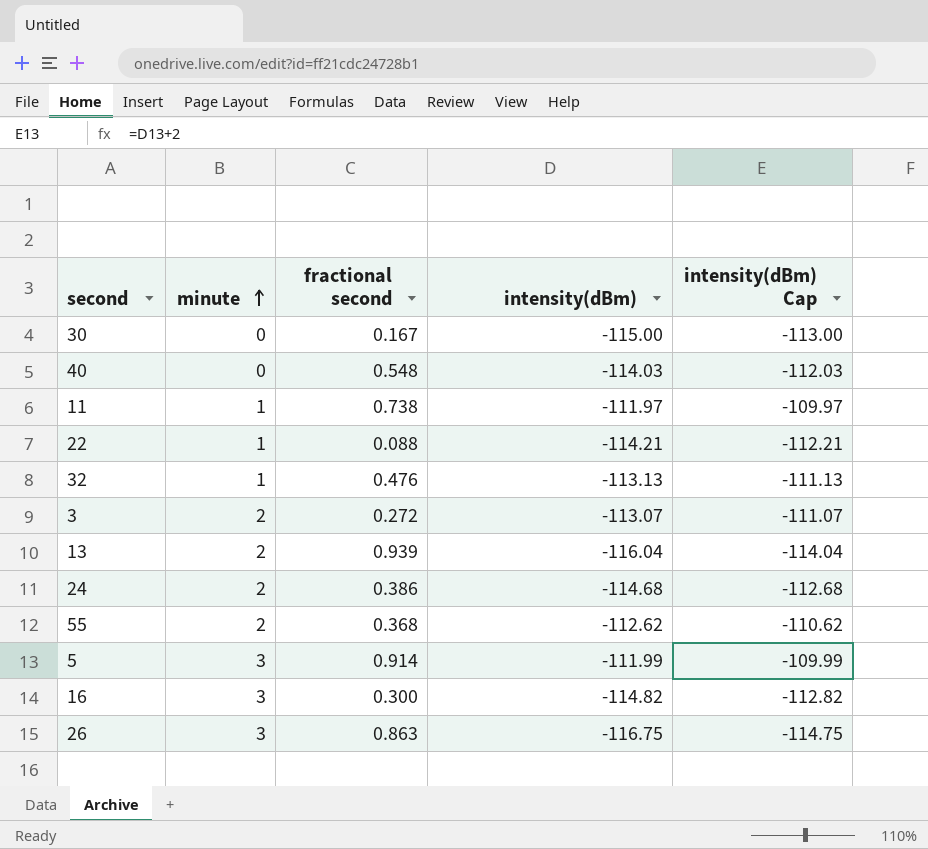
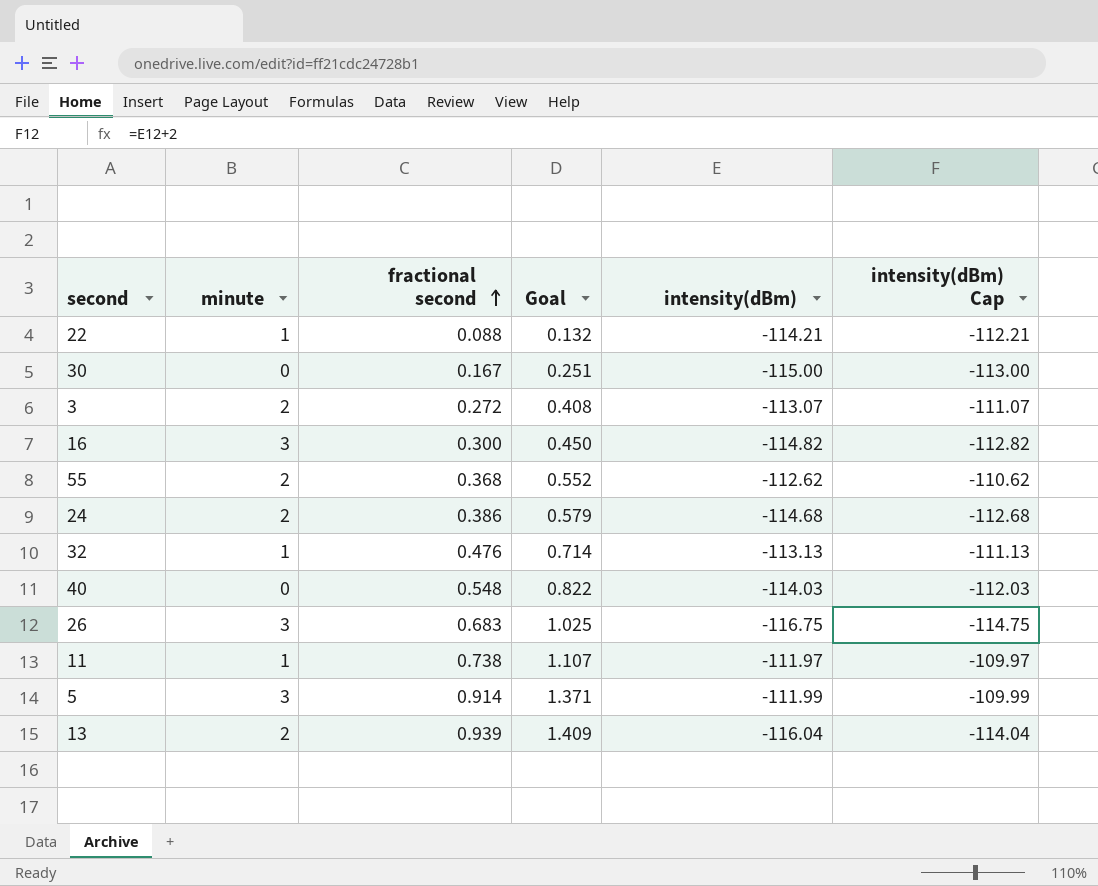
row order: minute ascending -> fractional second ascending
column Goal | formula: none -> [fractional second] * 1.5
26 | fractional second: 0.863 -> 0.683

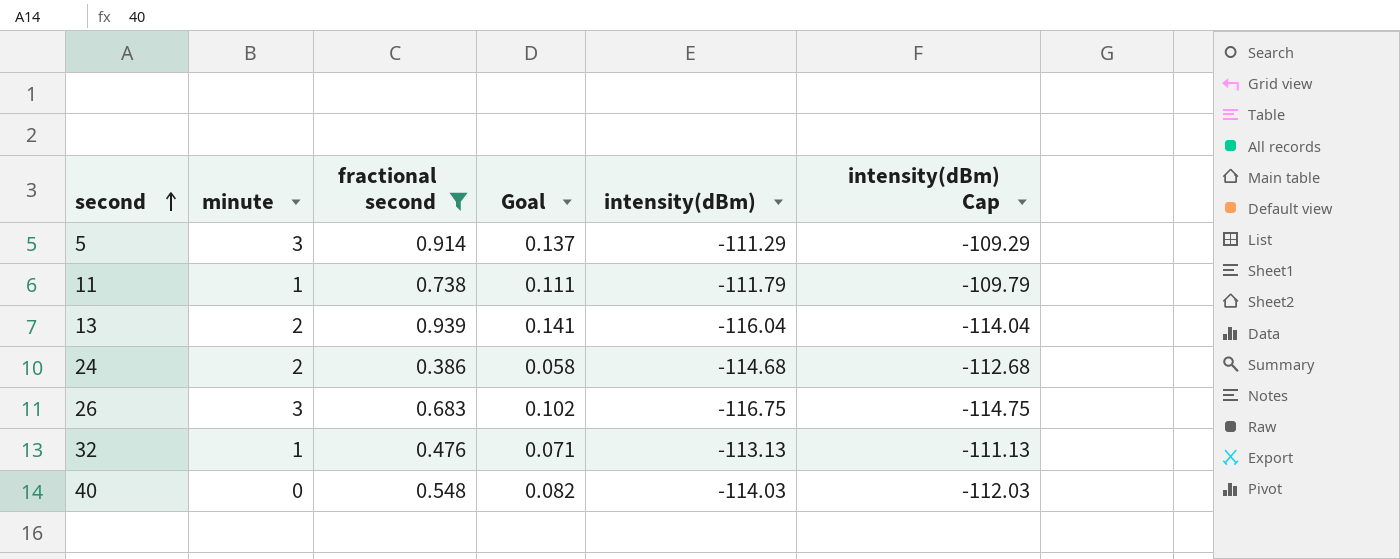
filter: none -> fractional second >= 0.386
row order: fractional second ascending -> second ascending
column Goal | formula: [fractional second] * 1.5 -> [fractional second] * 0.15
5 | intensity(dBm): -111.99 -> -111.29
5 | intensity(dBm) Cap: -109.99 -> -109.29
11 | intensity(dBm): -111.97 -> -111.79
11 | intensity(dBm) Cap: -109.97 -> -109.79

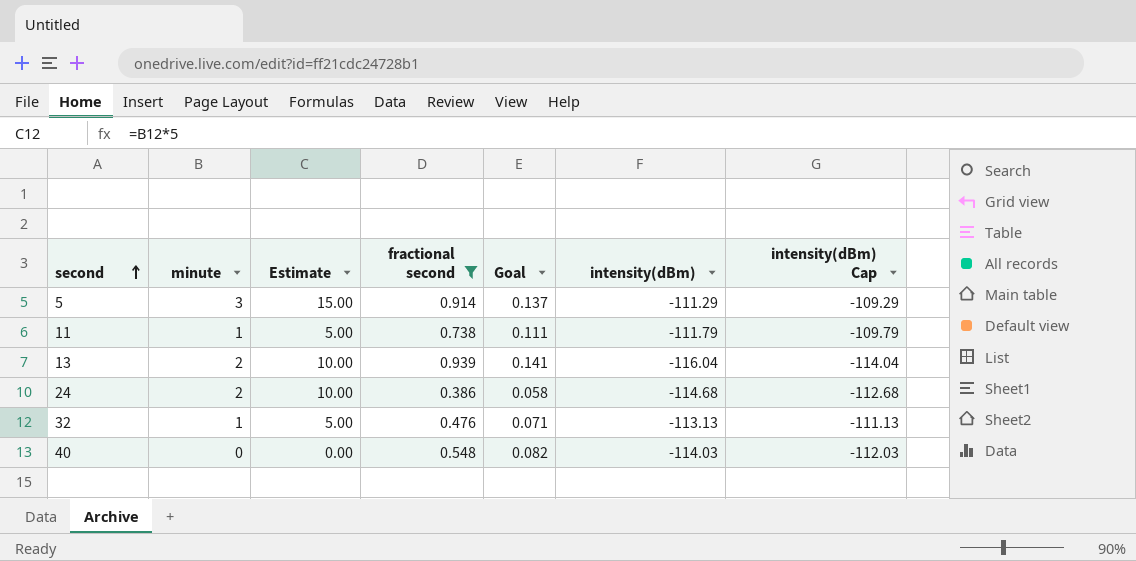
column Estimate | formula: none -> [minute] * 5
row 26: 3 | 0.683 | 0.102 | -116.75 | -114.75 -> none

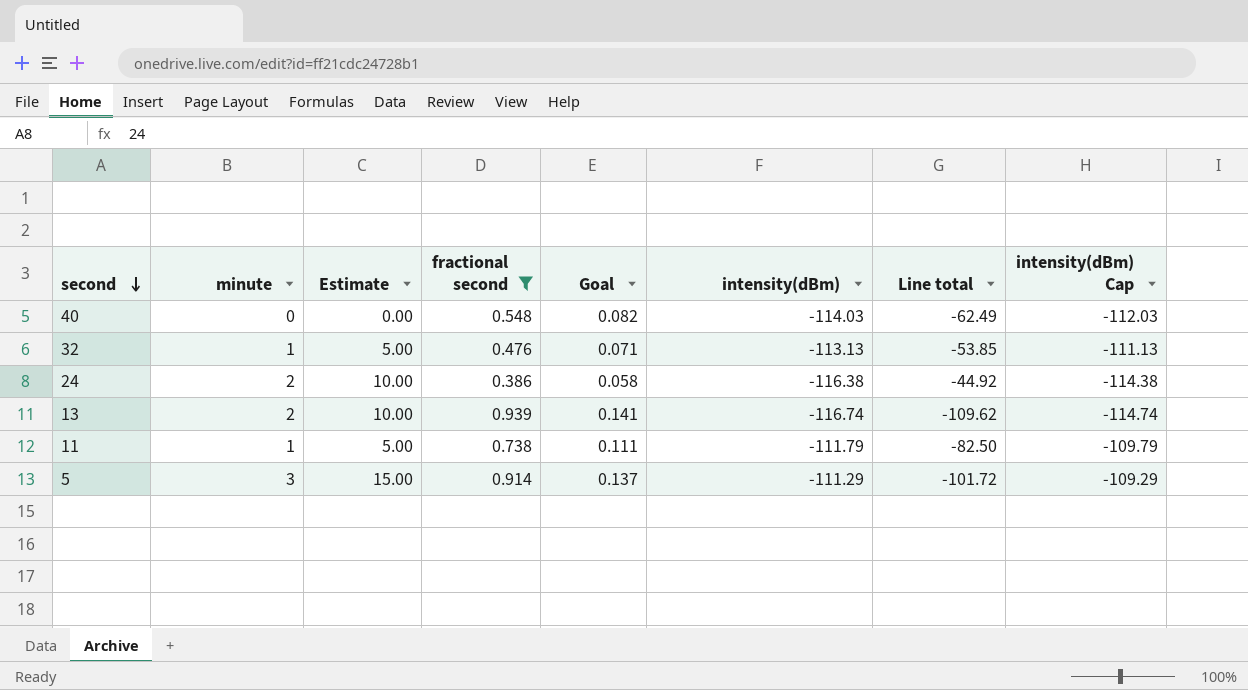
row order: second ascending -> second descending
column Line total | formula: none -> [fractional second] * [intensity(dBm)]
24 | intensity(dBm): -114.68 -> -116.38
24 | intensity(dBm) Cap: -112.68 -> -114.38
13 | intensity(dBm): -116.04 -> -116.74
13 | intensity(dBm) Cap: -114.04 -> -114.74

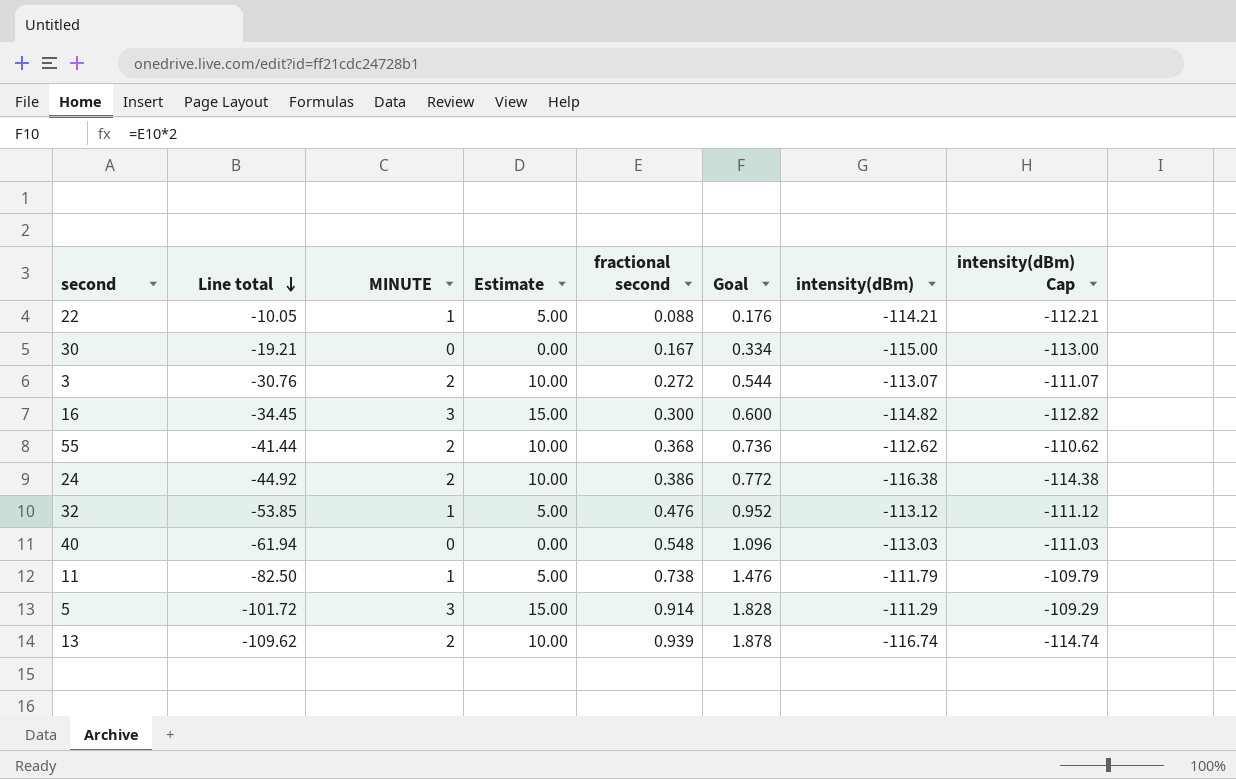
filter: fractional second >= 0.386 -> none
row order: second descending -> Line total descending
column Line total | position: 7 -> 2
column name: minute -> MINUTE
column Goal | formula: [fractional second] * 0.15 -> [fractional second] * 2
32 | intensity(dBm): -113.13 -> -113.12
32 | intensity(dBm) Cap: -111.13 -> -111.12
40 | Line total: -62.49 -> -61.94
40 | intensity(dBm): -114.03 -> -113.03
40 | intensity(dBm) Cap: -112.03 -> -111.03

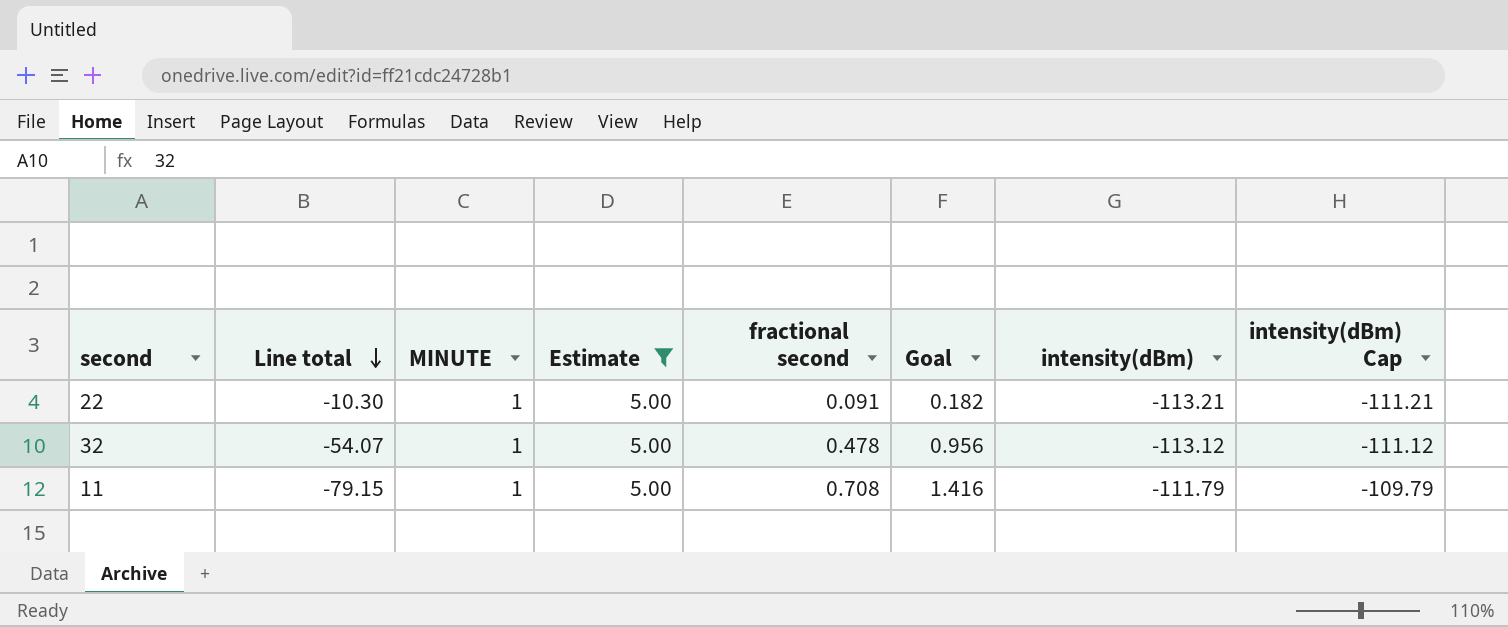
filter: none -> Estimate = 5.00
22 | Line total: -10.05 -> -10.30
22 | fractional second: 0.088 -> 0.091
22 | Goal: 0.176 -> 0.182
22 | intensity(dBm): -114.21 -> -113.21
22 | intensity(dBm) Cap: -112.21 -> -111.21
32 | Line total: -53.85 -> -54.07
32 | fractional second: 0.476 -> 0.478
32 | Goal: 0.952 -> 0.956
11 | Line total: -82.50 -> -79.15
11 | fractional second: 0.738 -> 0.708
11 | Goal: 1.476 -> 1.416

